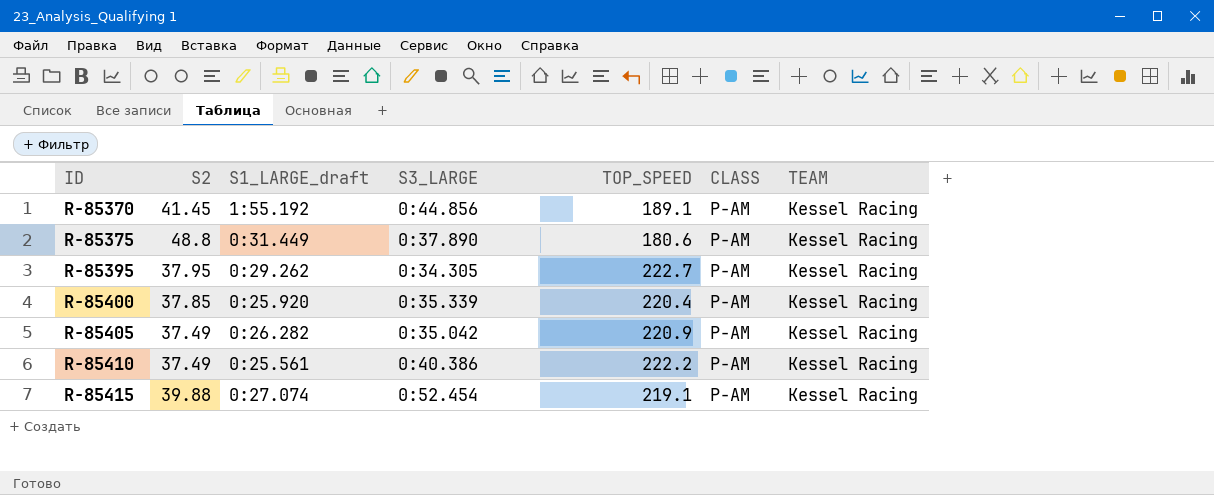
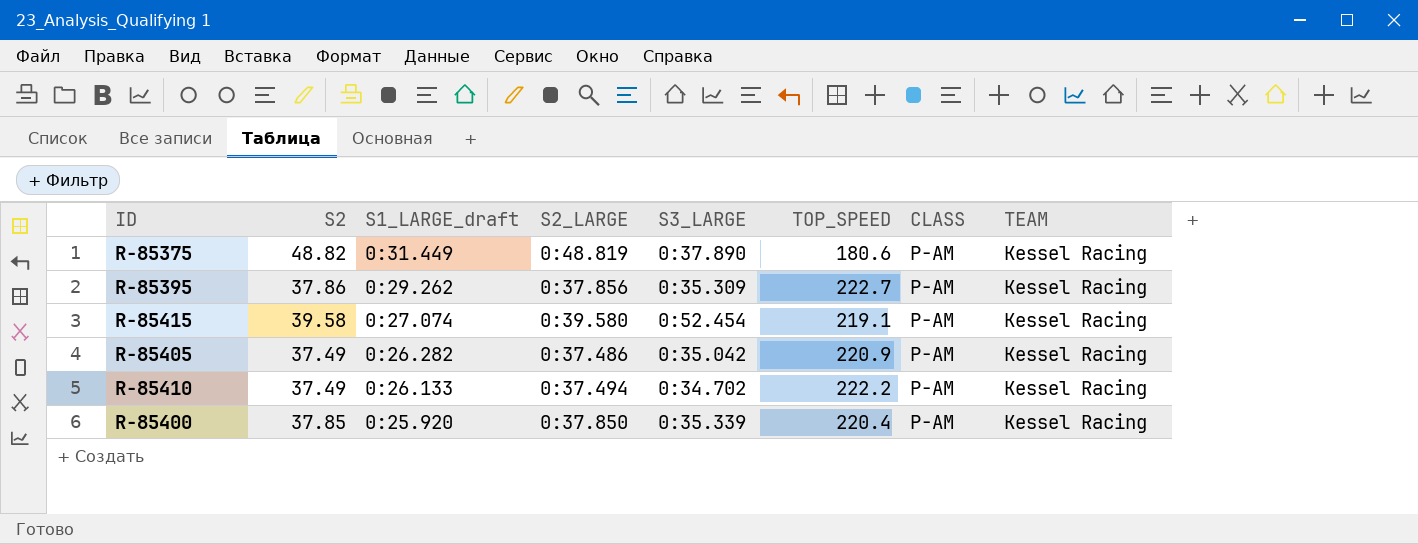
row order: ID ascending -> S1_LARGE_draft descending
column S2_LARGE | position: none -> 4
row R-85370: 41.45 | 1:55.192 | 0:44.856 | 189.1 | P-AM | Kessel Racing -> none
R-85375 | S2: 48.8 -> 48.82
R-85395 | S2: 37.95 -> 37.86
R-85395 | S3_LARGE: 0:34.305 -> 0:35.309
R-85415 | S2: 39.88 -> 39.58
R-85410 | S1_LARGE_draft: 0:25.561 -> 0:26.133
R-85410 | S3_LARGE: 0:40.386 -> 0:34.702

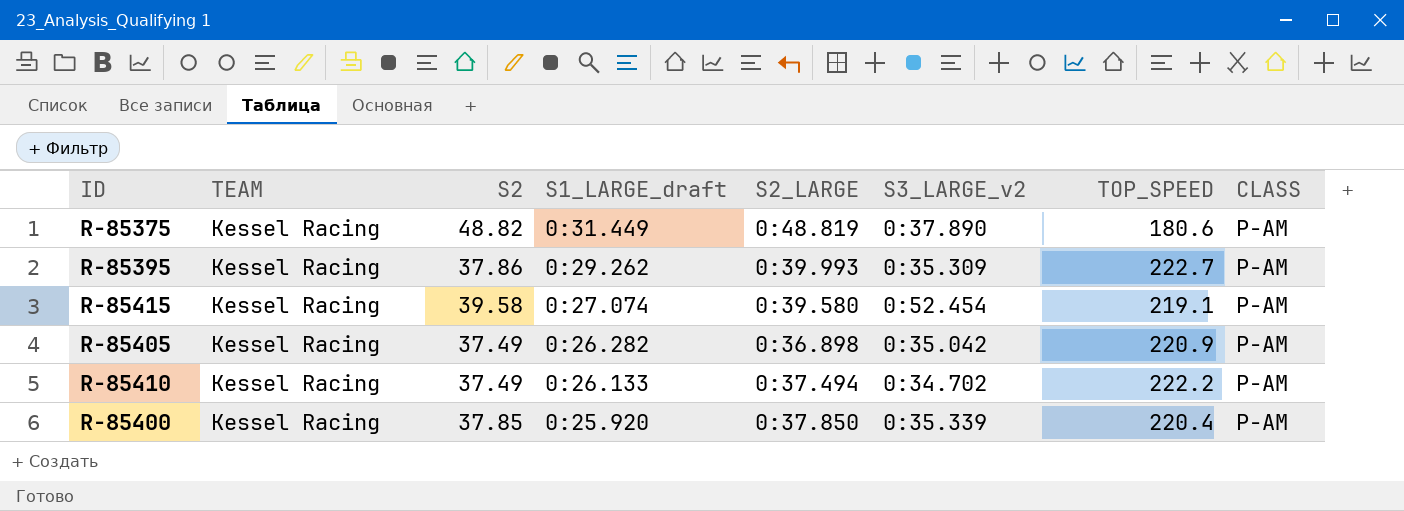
column TEAM | position: 8 -> 2
column name: S3_LARGE -> S3_LARGE_v2
R-85395 | S2_LARGE: 0:37.856 -> 0:39.993
R-85405 | S2_LARGE: 0:37.486 -> 0:36.898

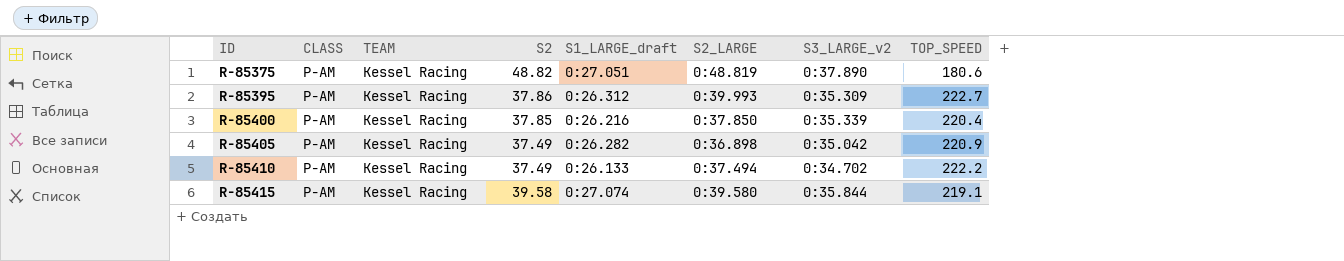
row order: S1_LARGE_draft descending -> ID ascending
column CLASS | position: 8 -> 2
R-85375 | S1_LARGE_draft: 0:31.449 -> 0:27.051
R-85395 | S1_LARGE_draft: 0:29.262 -> 0:26.312
R-85400 | S1_LARGE_draft: 0:25.920 -> 0:26.216
R-85415 | S3_LARGE_v2: 0:52.454 -> 0:35.844

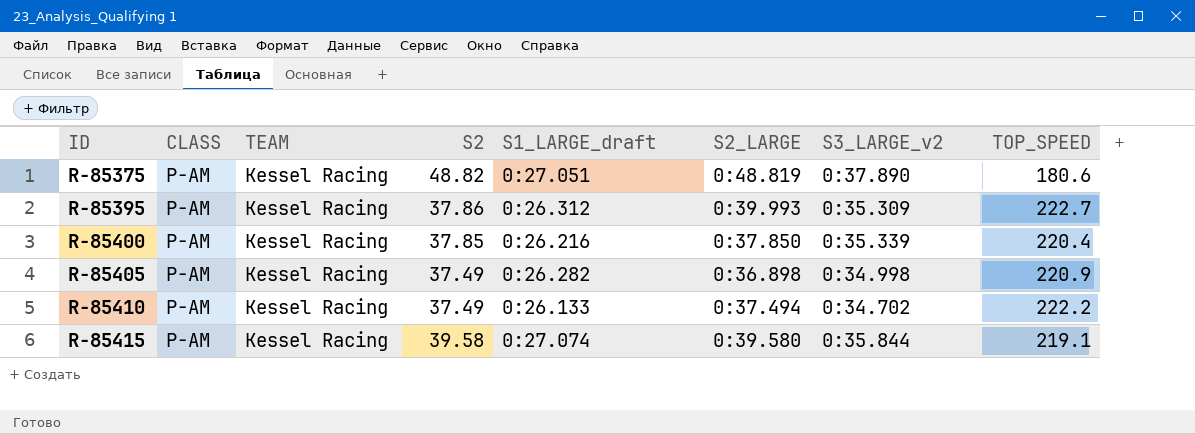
R-85405 | S3_LARGE_v2: 0:35.042 -> 0:34.998

